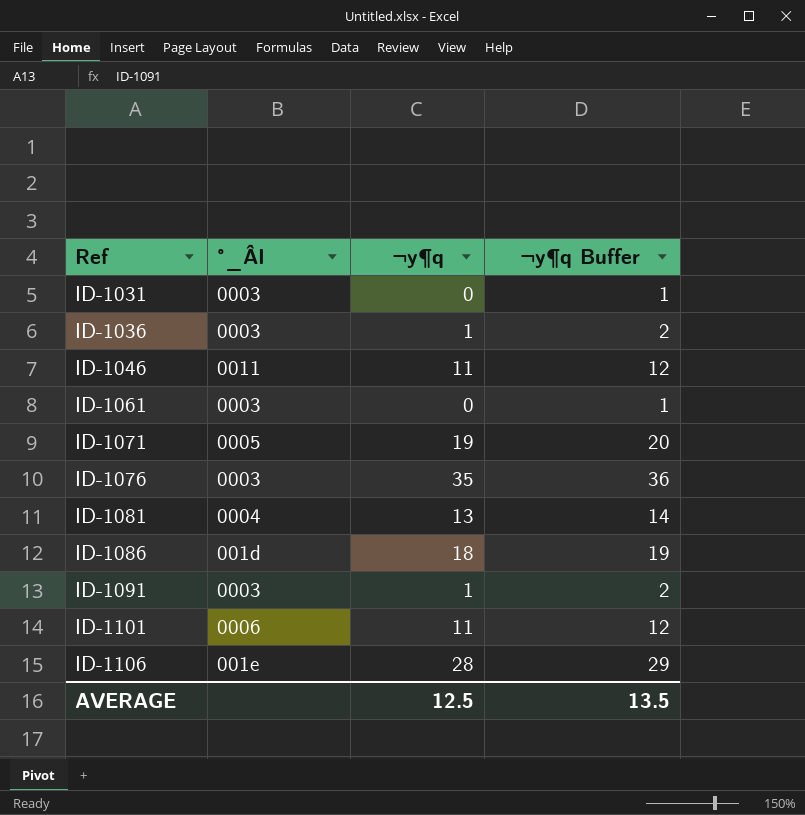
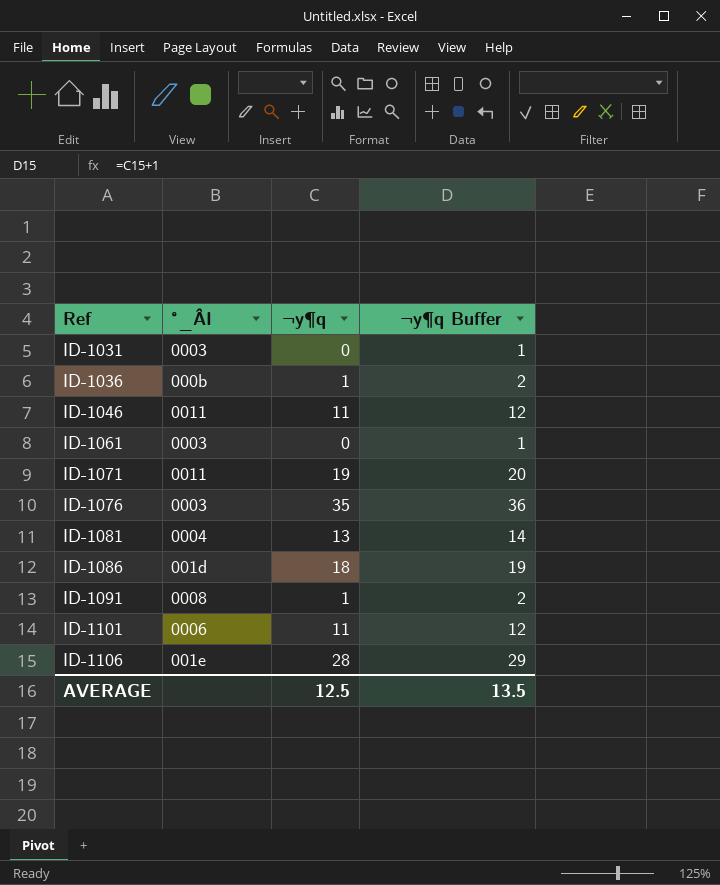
ID-1036 | °_ÂI: 0003 -> 000b
ID-1071 | °_ÂI: 0005 -> 0011
ID-1091 | °_ÂI: 0003 -> 0008

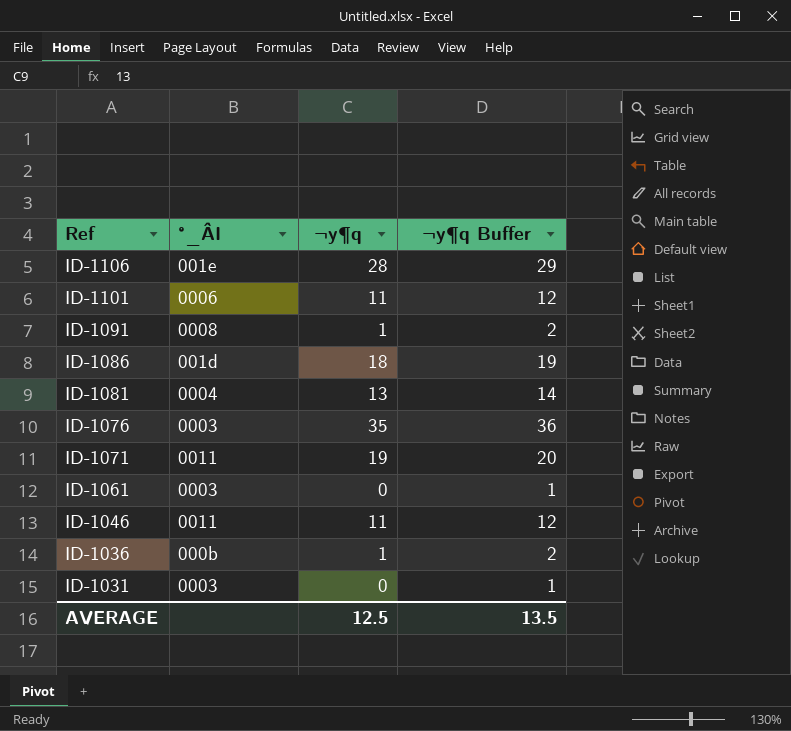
row order: Ref ascending -> Ref descending

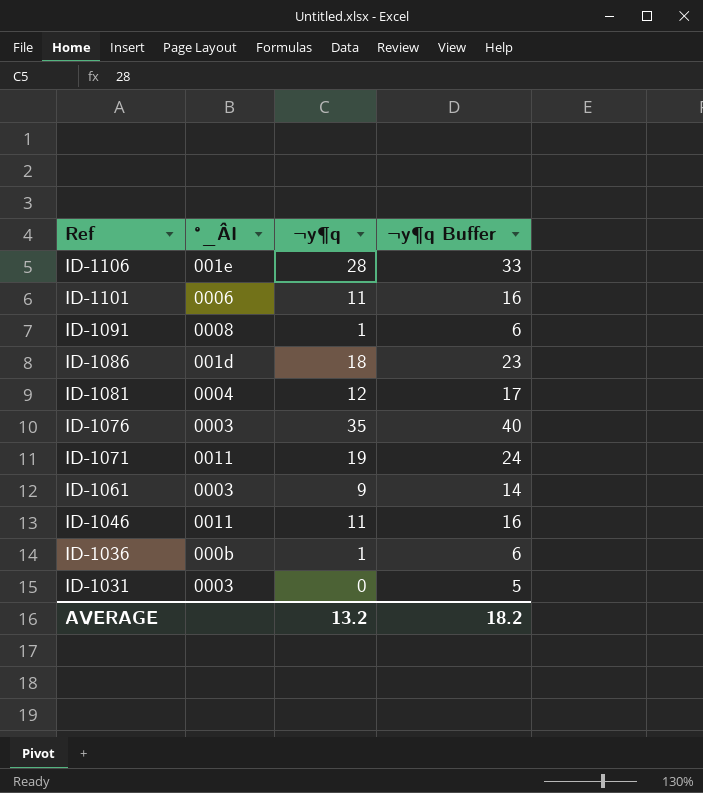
column ¬y¶q Buffer | formula: [¬y¶q] + 1 -> [¬y¶q] + 5
ID-1081 | ¬y¶q: 13 -> 12
ID-1061 | ¬y¶q: 0 -> 9
AVERAGE | ¬y¶q: 12.5 -> 13.2
AVERAGE | ¬y¶q Buffer: 13.5 -> 18.2

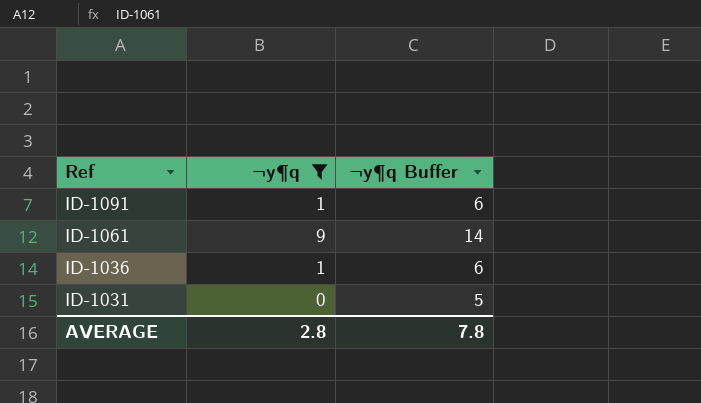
filter: none -> ¬y¶q <= 9
column °_ÂI | position: 2 -> none
AVERAGE | ¬y¶q: 13.2 -> 2.8
AVERAGE | ¬y¶q Buffer: 18.2 -> 7.8

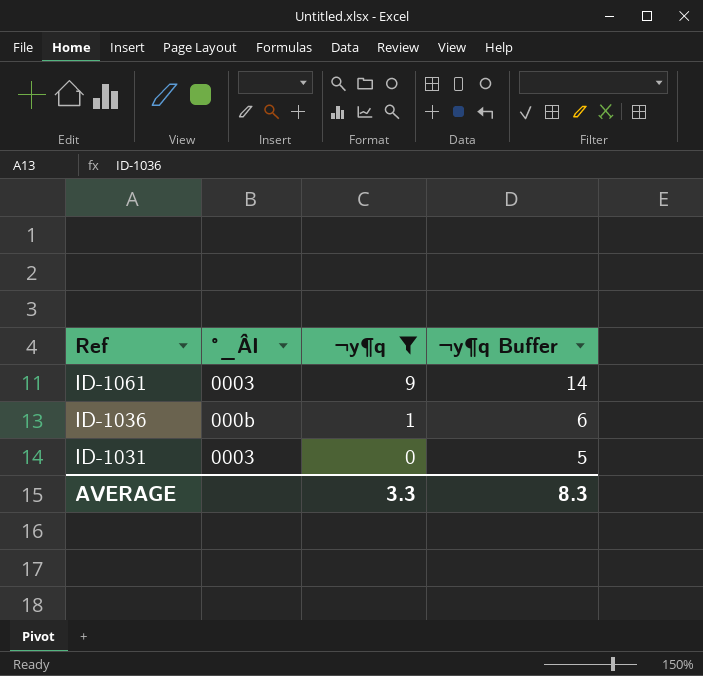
column °_ÂI | position: none -> 2
row ID-1091: 1 | 6 -> none
AVERAGE | ¬y¶q: 2.8 -> 3.3
AVERAGE | ¬y¶q Buffer: 7.8 -> 8.3

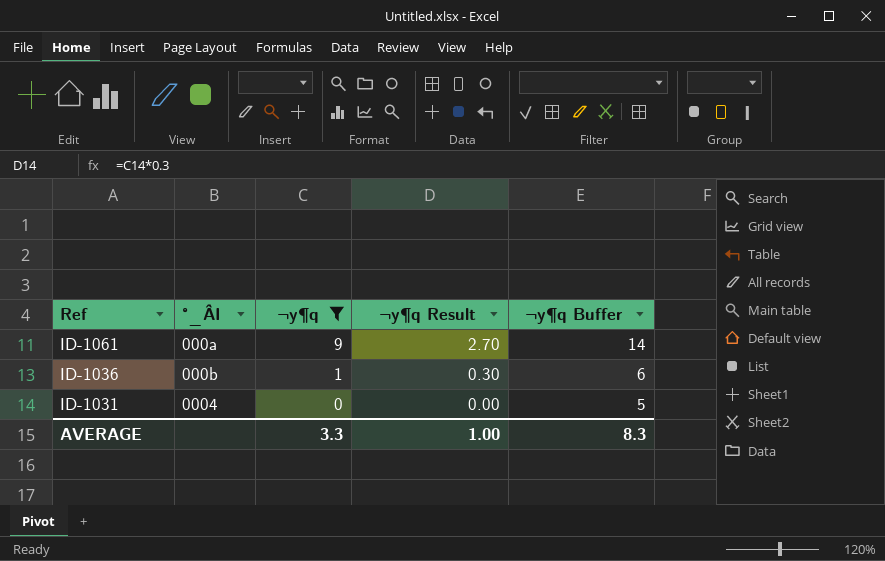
column ¬y¶q Result | formula: none -> [¬y¶q] * 0.3
ID-1061 | °_ÂI: 0003 -> 000a
ID-1031 | °_ÂI: 0003 -> 0004

